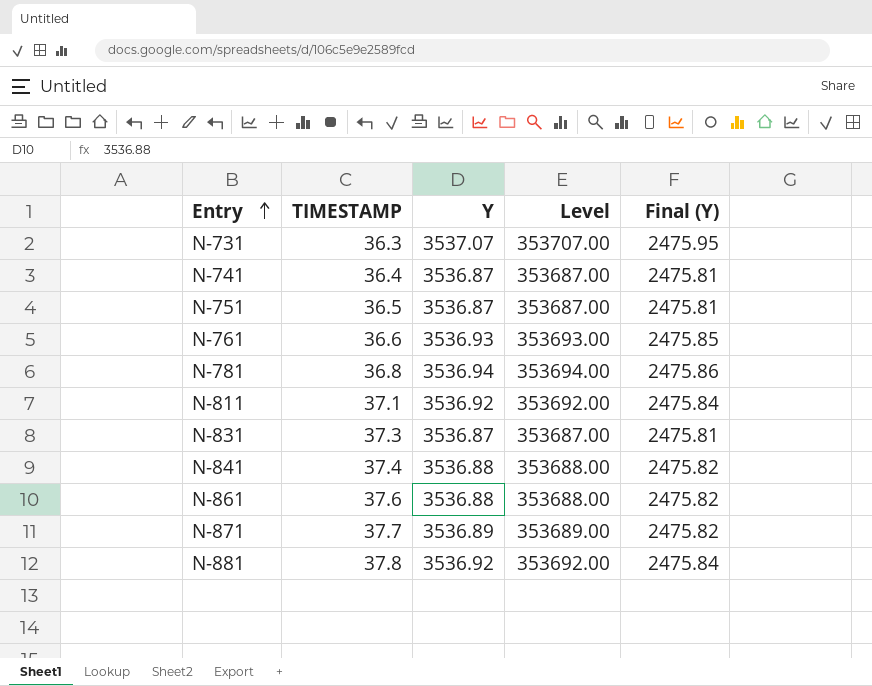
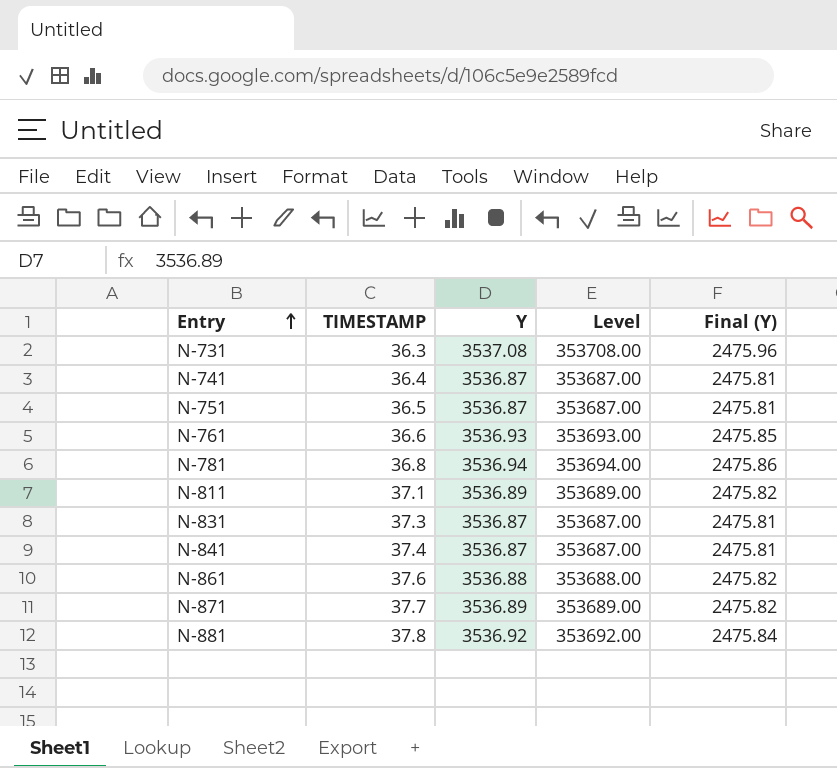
N-731 | Y: 3537.07 -> 3537.08
N-731 | Level: 353707.00 -> 353708.00
N-731 | Final (Y): 2475.95 -> 2475.96
N-811 | Y: 3536.92 -> 3536.89
N-811 | Level: 353692.00 -> 353689.00
N-811 | Final (Y): 2475.84 -> 2475.82
N-841 | Y: 3536.88 -> 3536.87
N-841 | Level: 353688.00 -> 353687.00
N-841 | Final (Y): 2475.82 -> 2475.81

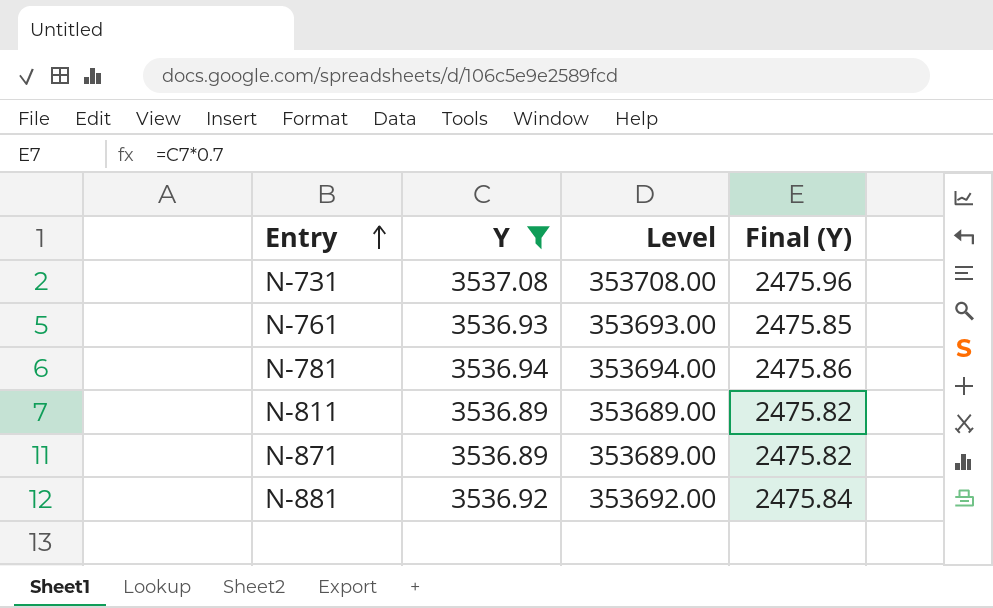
filter: none -> Y >= 3536.89
column TIMESTAMP | position: 2 -> none

